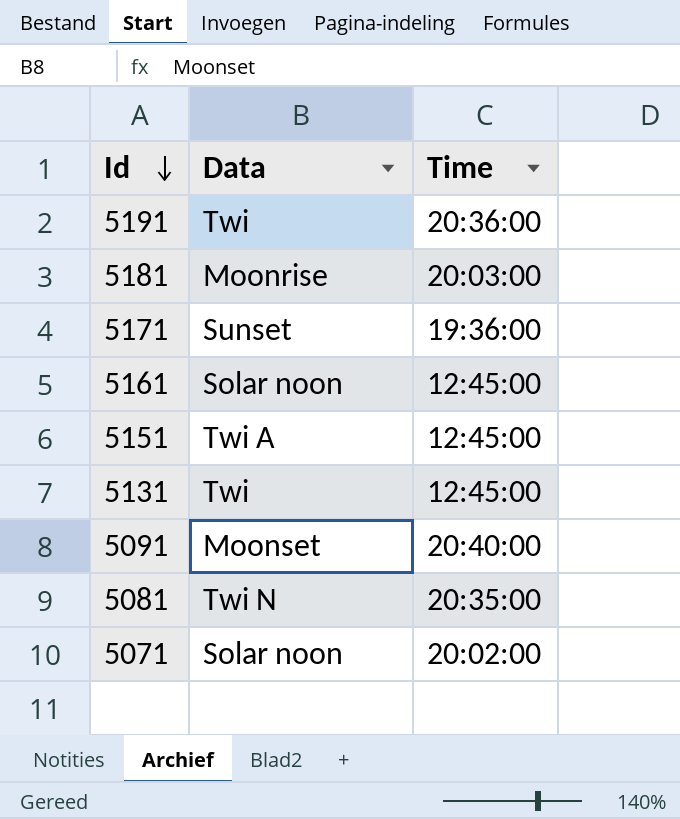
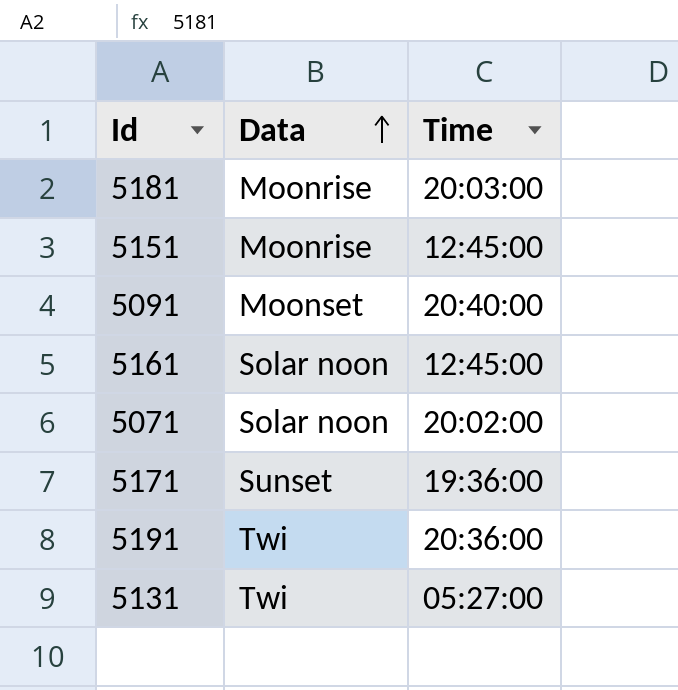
row order: Id descending -> Data ascending
row 5081: Twi N | 20:35:00 -> none
5151 | Data: Twi A -> Moonrise
5131 | Time: 12:45:00 -> 05:27:00

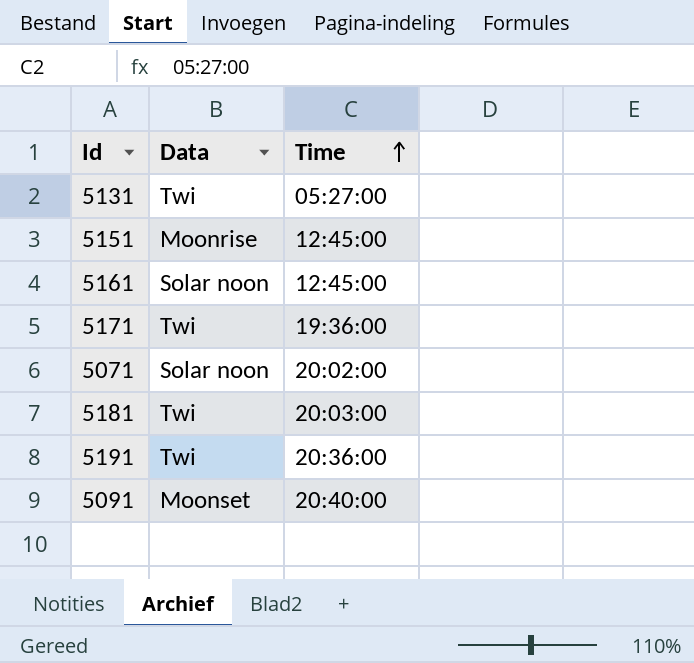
row order: Data ascending -> Time ascending
5171 | Data: Sunset -> Twi
5181 | Data: Moonrise -> Twi

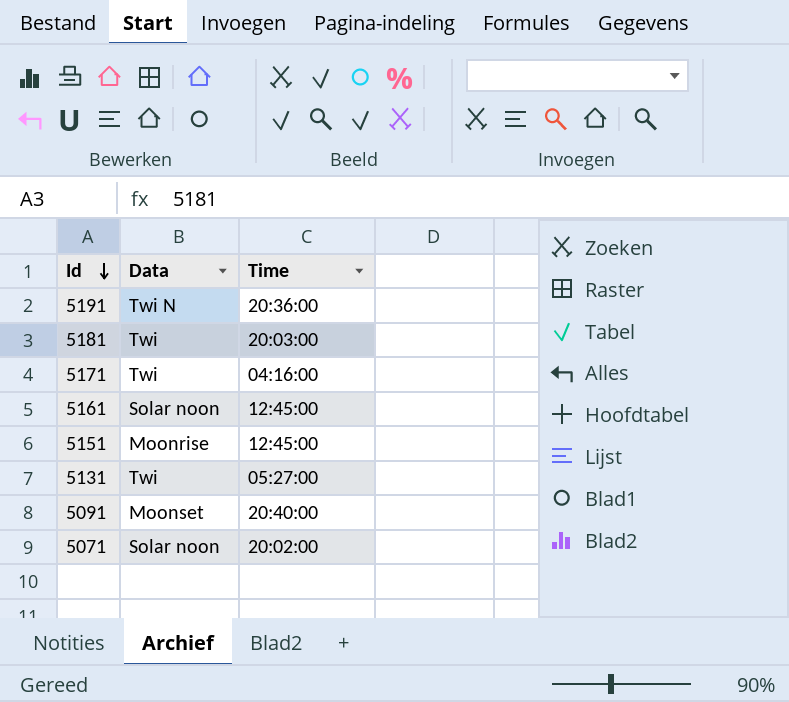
row order: Time ascending -> Id descending
5191 | Data: Twi -> Twi N
5171 | Time: 19:36:00 -> 04:16:00

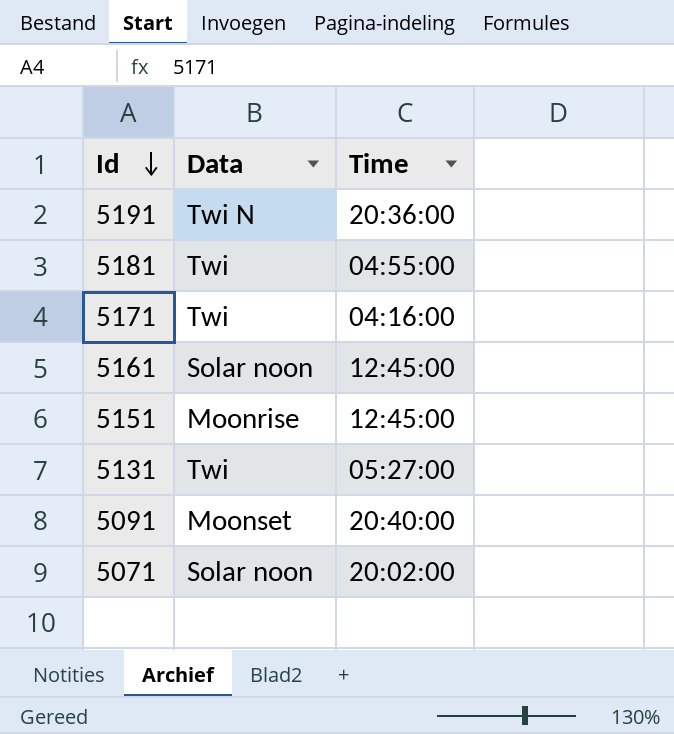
5181 | Time: 20:03:00 -> 04:55:00

